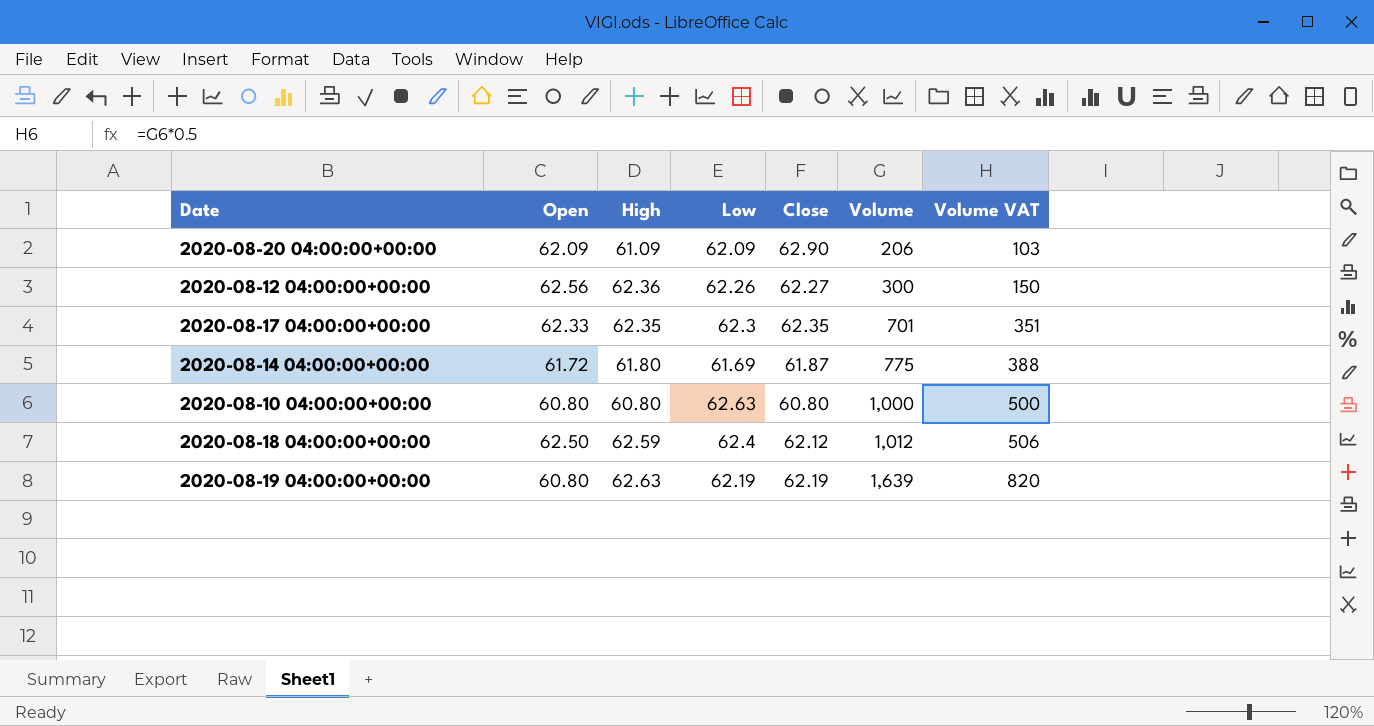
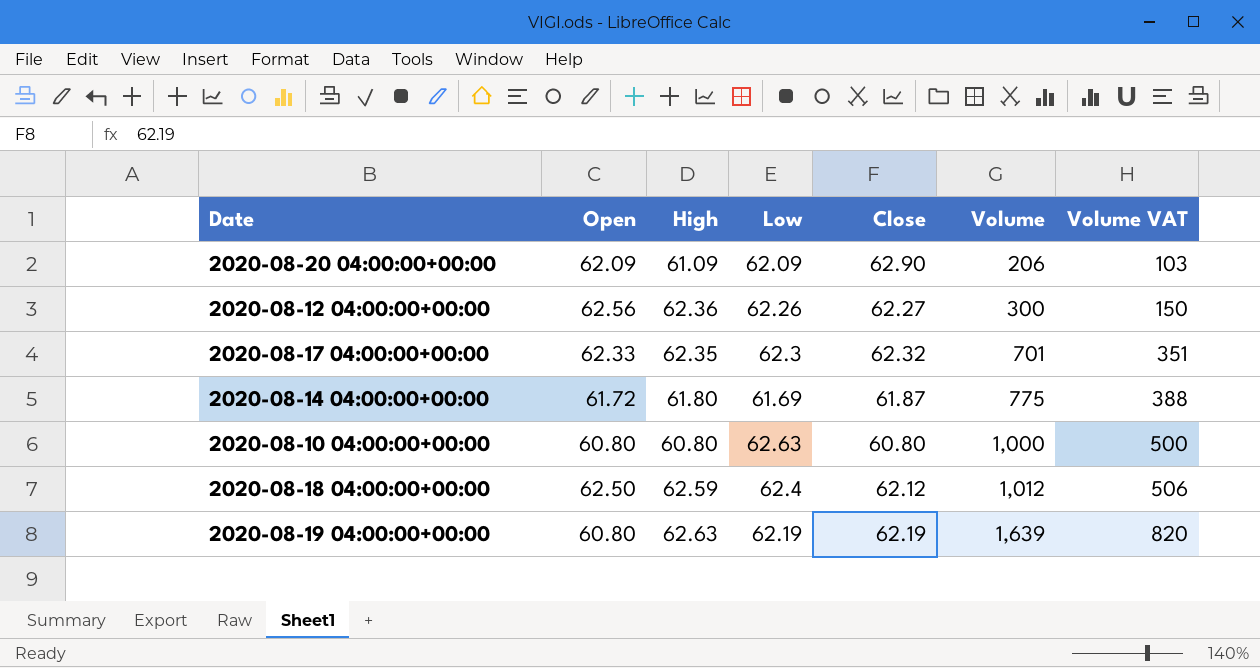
2020-08-17 04:00:00+00:00 | Close: 62.35 -> 62.32

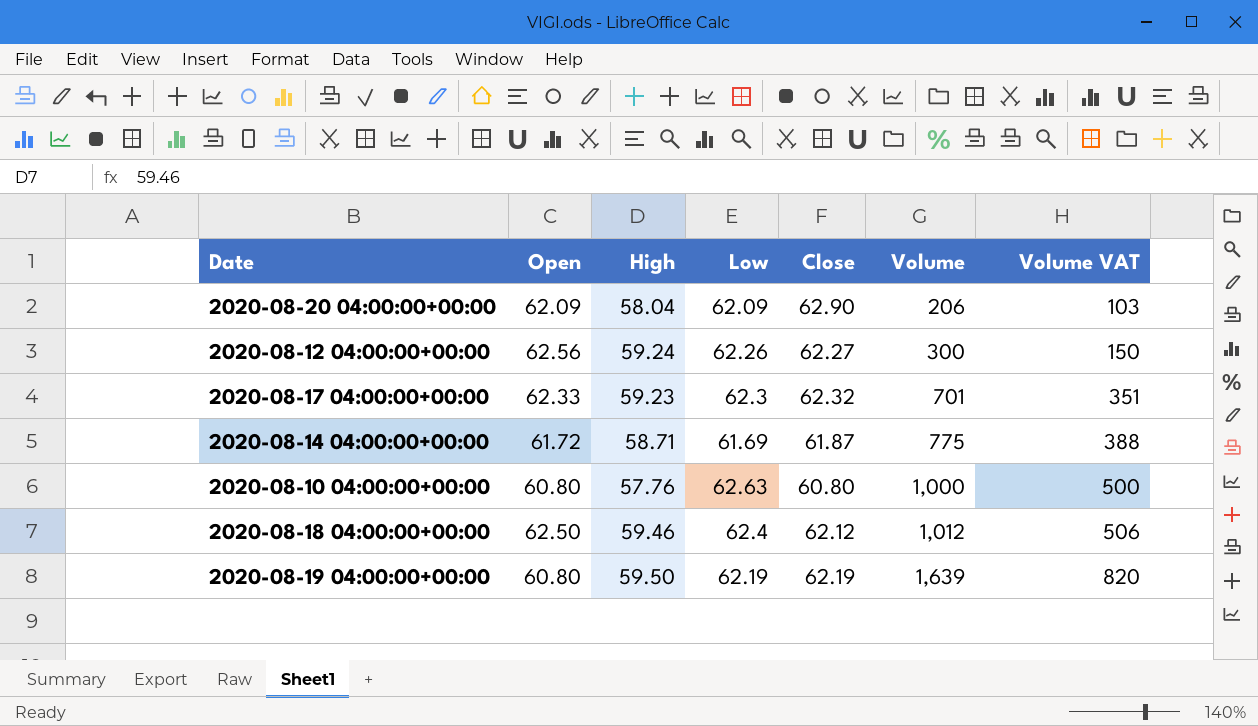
2020-08-20 04:00:00+00:00 | High: 61.09 -> 58.04
2020-08-12 04:00:00+00:00 | High: 62.36 -> 59.24
2020-08-17 04:00:00+00:00 | High: 62.35 -> 59.23
2020-08-14 04:00:00+00:00 | High: 61.80 -> 58.71
2020-08-10 04:00:00+00:00 | High: 60.80 -> 57.76
2020-08-18 04:00:00+00:00 | High: 62.59 -> 59.46
2020-08-19 04:00:00+00:00 | High: 62.63 -> 59.50

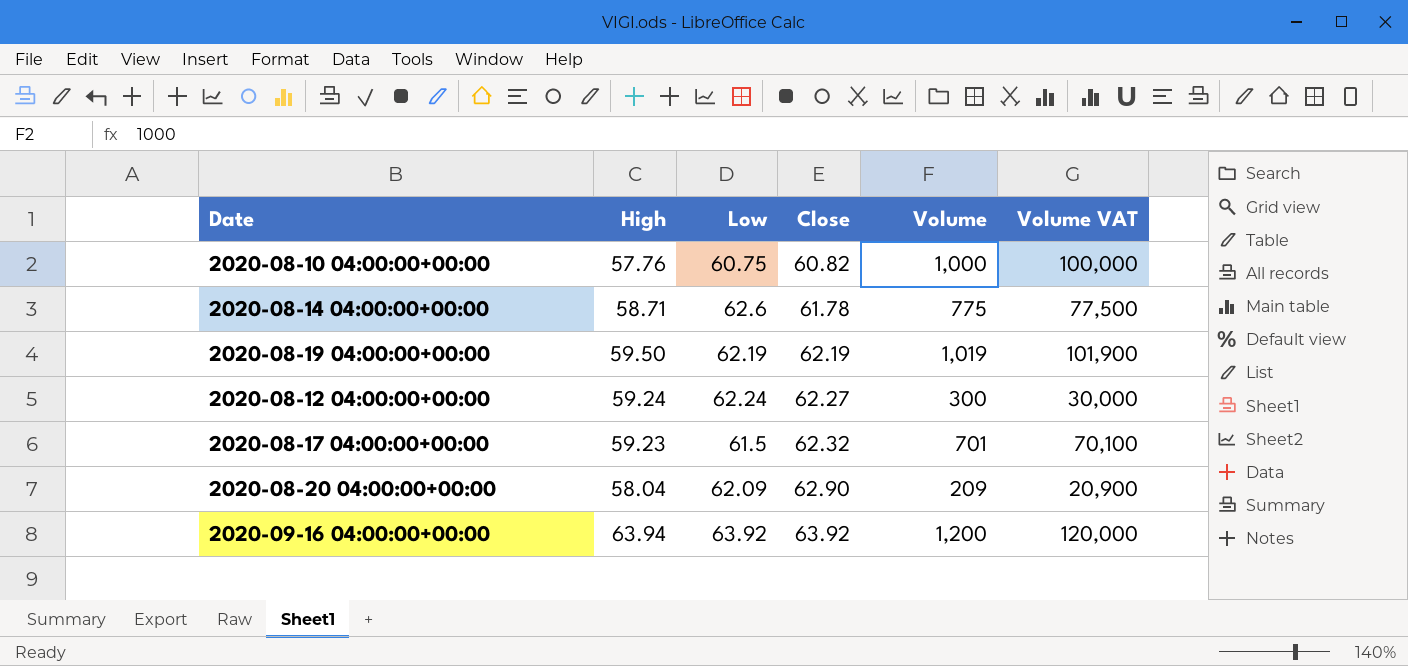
row order: Volume ascending -> Close ascending
column Open | position: 2 -> none
column Volume VAT | formula: [Volume] * 0.5 -> [Volume] * 100
row 2020-08-18 04:00:00+00:00: 62.50 | 59.46 | 62.4 | 62.12 | 1,012 | 506 -> none
2020-08-10 04:00:00+00:00 | Low: 62.63 -> 60.75
2020-08-10 04:00:00+00:00 | Close: 60.80 -> 60.82
2020-08-14 04:00:00+00:00 | Low: 61.69 -> 62.6
2020-08-14 04:00:00+00:00 | Close: 61.87 -> 61.78
2020-08-19 04:00:00+00:00 | Volume: 1,639 -> 1,019
2020-08-12 04:00:00+00:00 | Low: 62.26 -> 62.24
2020-08-17 04:00:00+00:00 | Low: 62.3 -> 61.5
2020-08-20 04:00:00+00:00 | Volume: 206 -> 209
row 2020-09-16 04:00:00+00:00: none -> 63.94 | 63.92 | 63.92 | 1,200 | 120,000

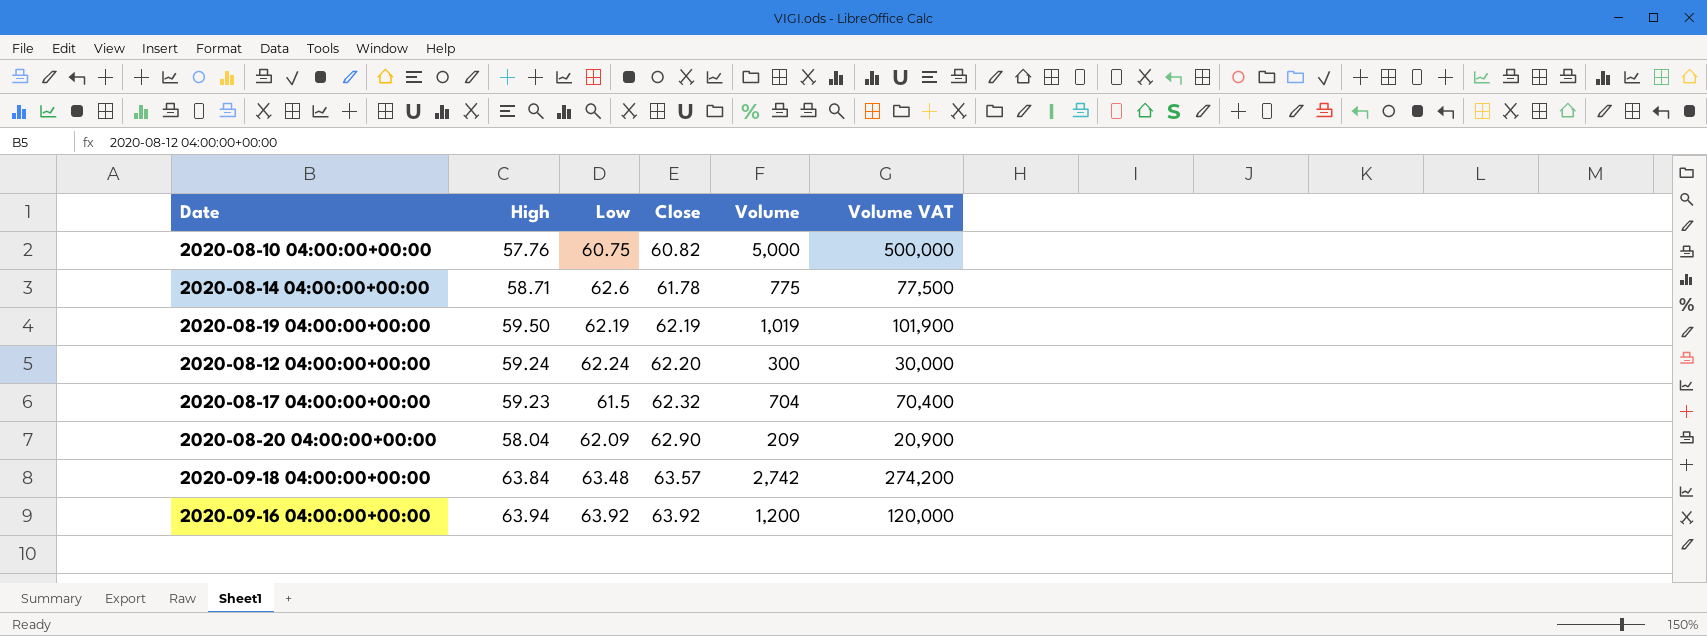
2020-08-10 04:00:00+00:00 | Volume: 1,000 -> 5,000
2020-08-10 04:00:00+00:00 | Volume VAT: 100,000 -> 500,000
2020-08-12 04:00:00+00:00 | Close: 62.27 -> 62.20
2020-08-17 04:00:00+00:00 | Volume: 701 -> 704
2020-08-17 04:00:00+00:00 | Volume VAT: 70,100 -> 70,400
row 2020-09-18 04:00:00+00:00: none -> 63.84 | 63.48 | 63.57 | 2,742 | 274,200

